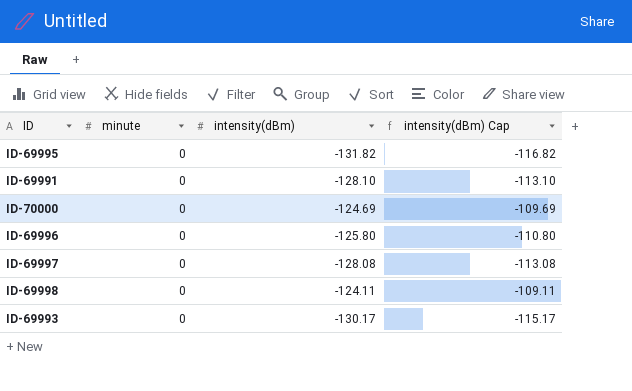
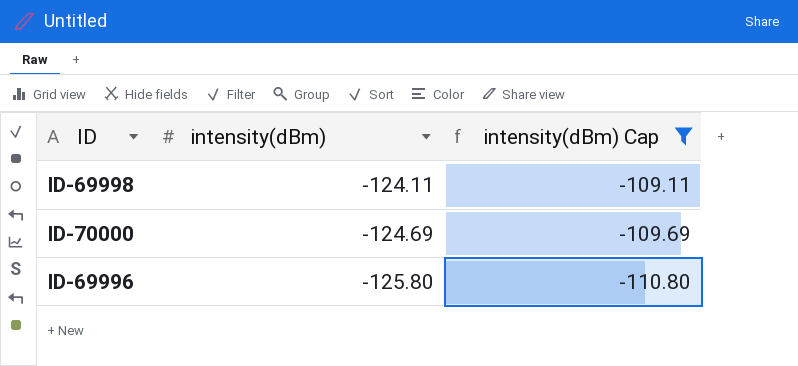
filter: none -> intensity(dBm) Cap >= -110.80
row order: none -> intensity(dBm) descending
column minute | position: 2 -> none

